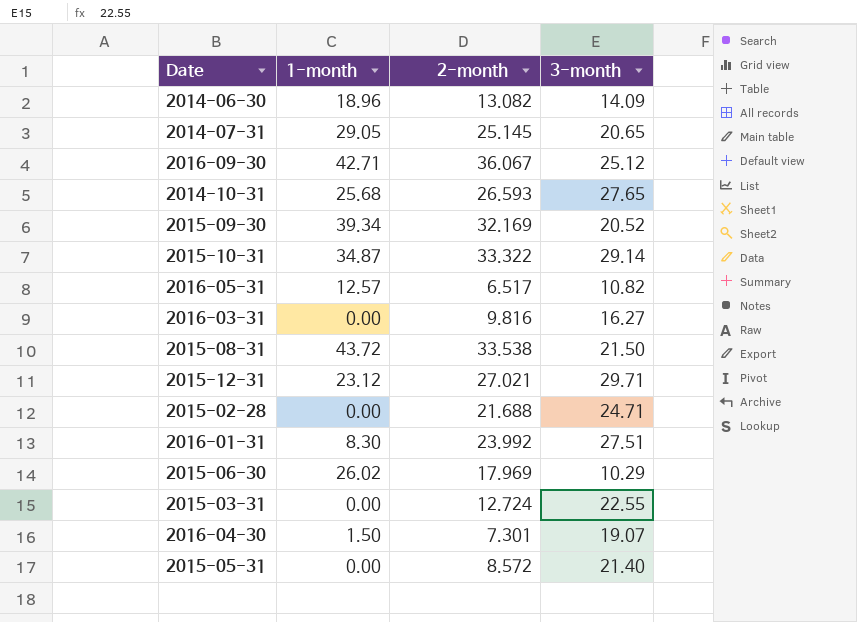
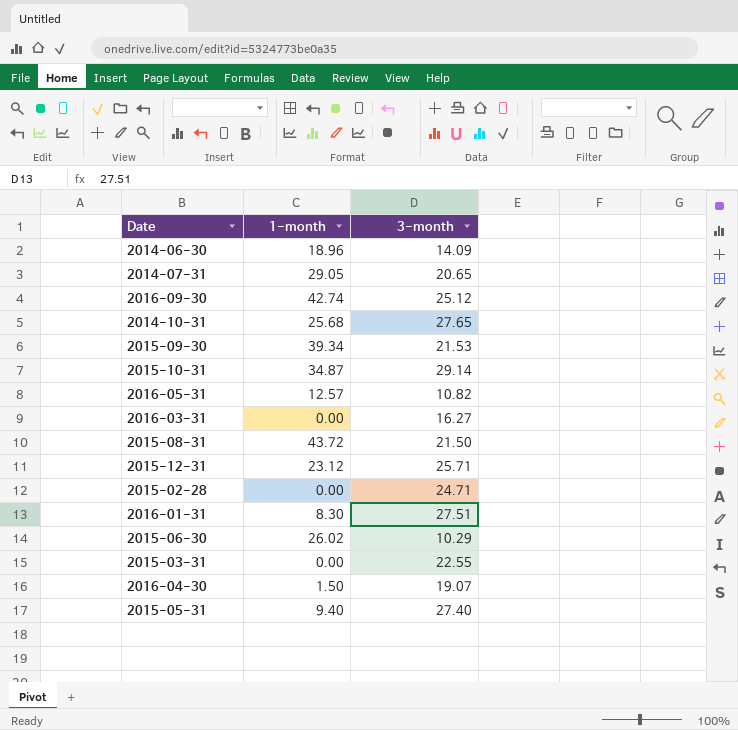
column 2-month | position: 3 -> none
2016-09-30 | 1-month: 42.71 -> 42.74
2015-09-30 | 3-month: 20.52 -> 21.53
2015-12-31 | 3-month: 29.71 -> 25.71
2015-05-31 | 1-month: 0.00 -> 9.40
2015-05-31 | 3-month: 21.40 -> 27.40

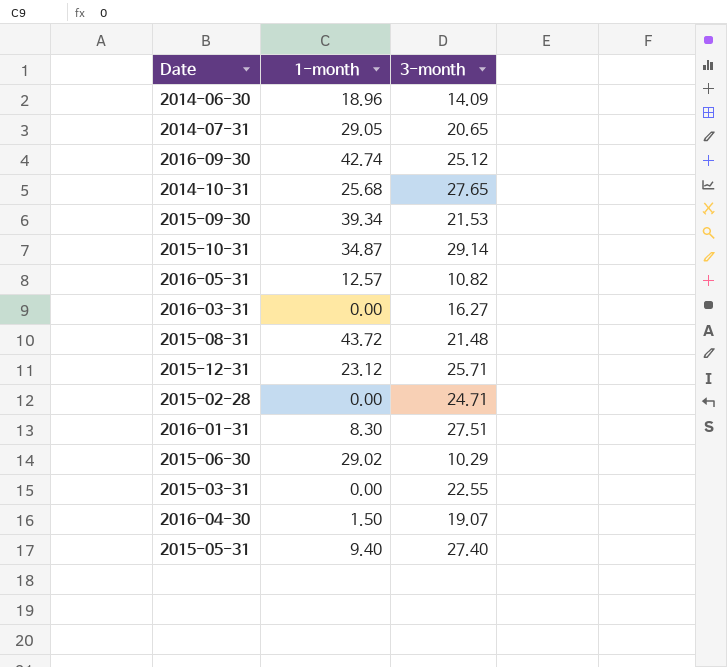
2015-08-31 | 3-month: 21.50 -> 21.48
2015-06-30 | 1-month: 26.02 -> 29.02

